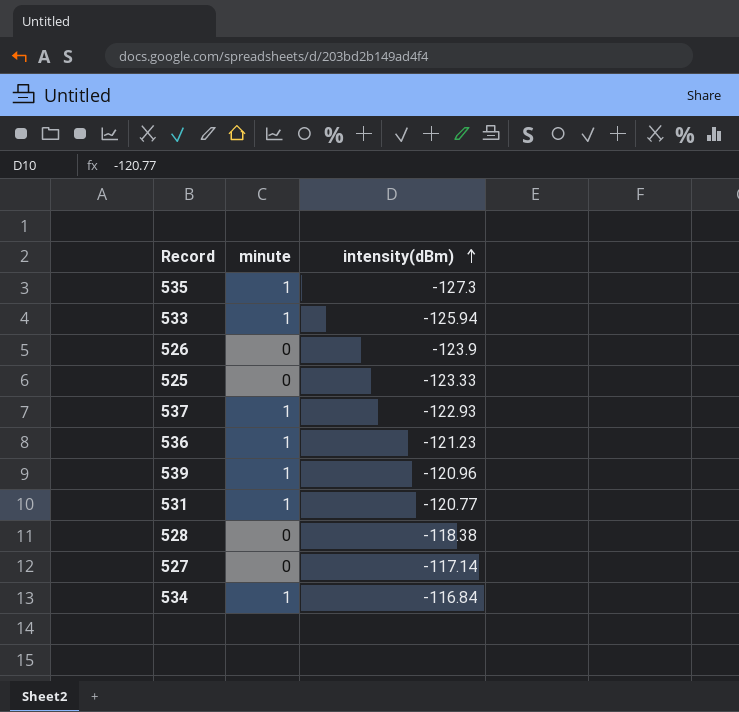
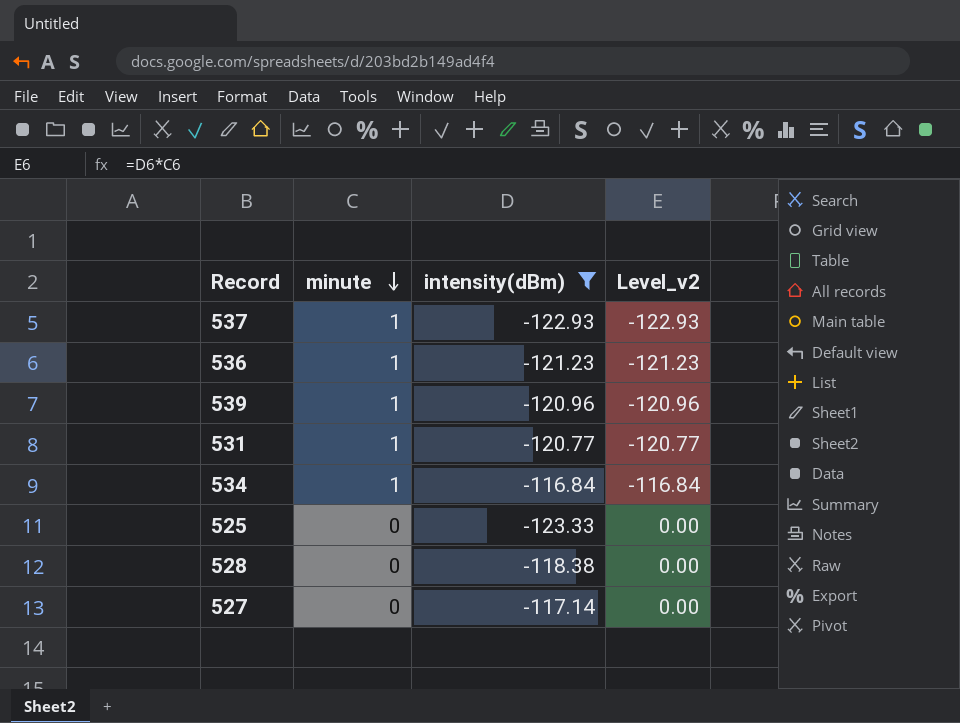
filter: none -> intensity(dBm) >= -123.33
row order: intensity(dBm) ascending -> minute descending
column Level_v2 | formula: none -> [minute] * [intensity(dBm)]

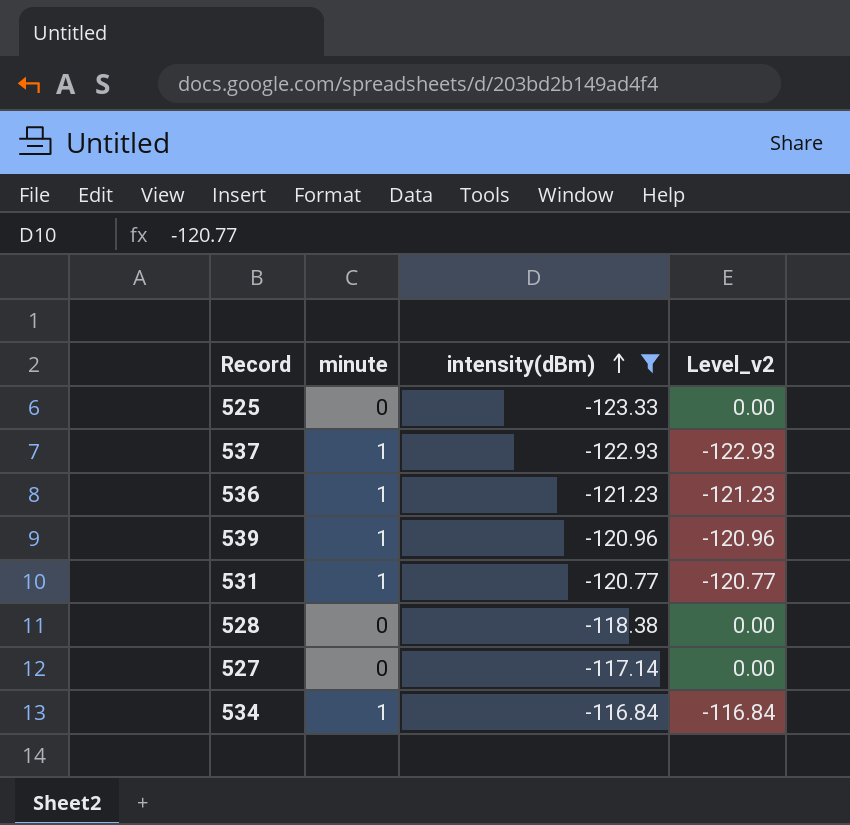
row order: minute descending -> intensity(dBm) ascending

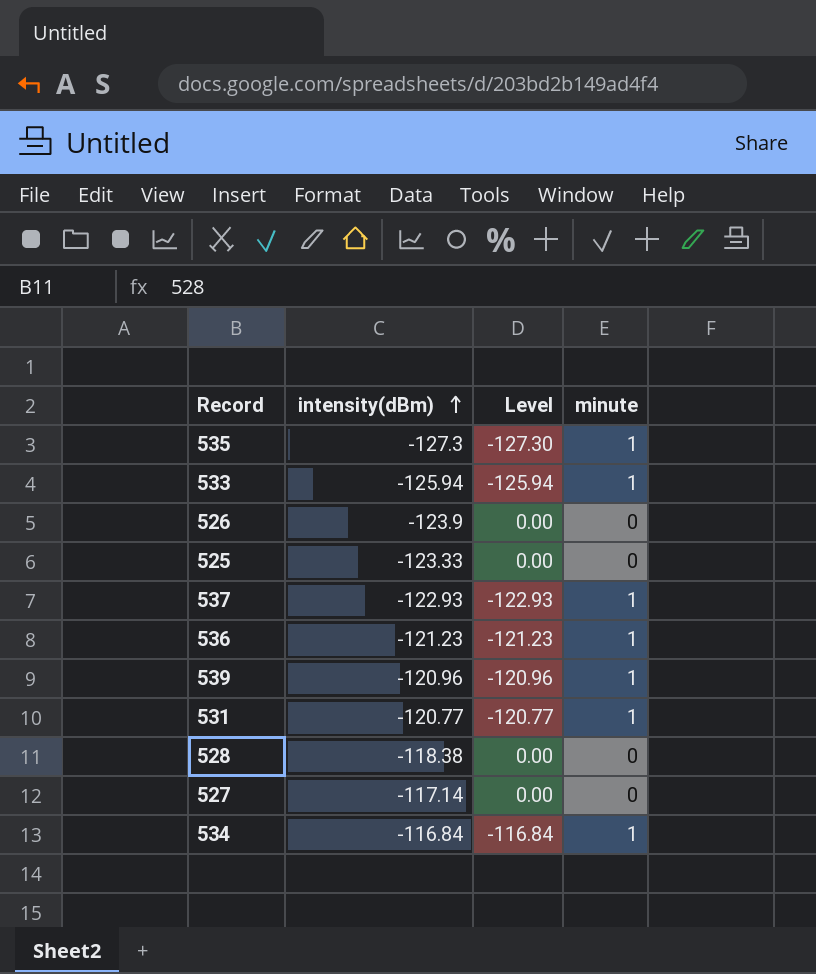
filter: intensity(dBm) >= -123.33 -> none
column name: Level_v2 -> Level
column minute | position: 2 -> 4

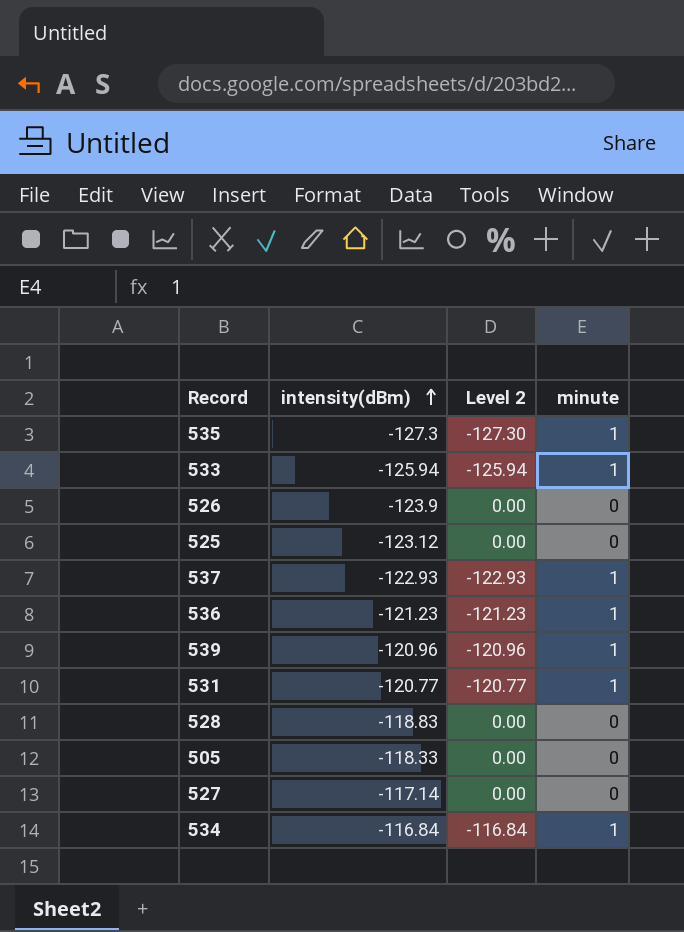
column name: Level -> Level 2
525 | intensity(dBm): -123.33 -> -123.12
528 | intensity(dBm): -118.38 -> -118.83
row 505: none -> -118.33 | 0.00 | 0

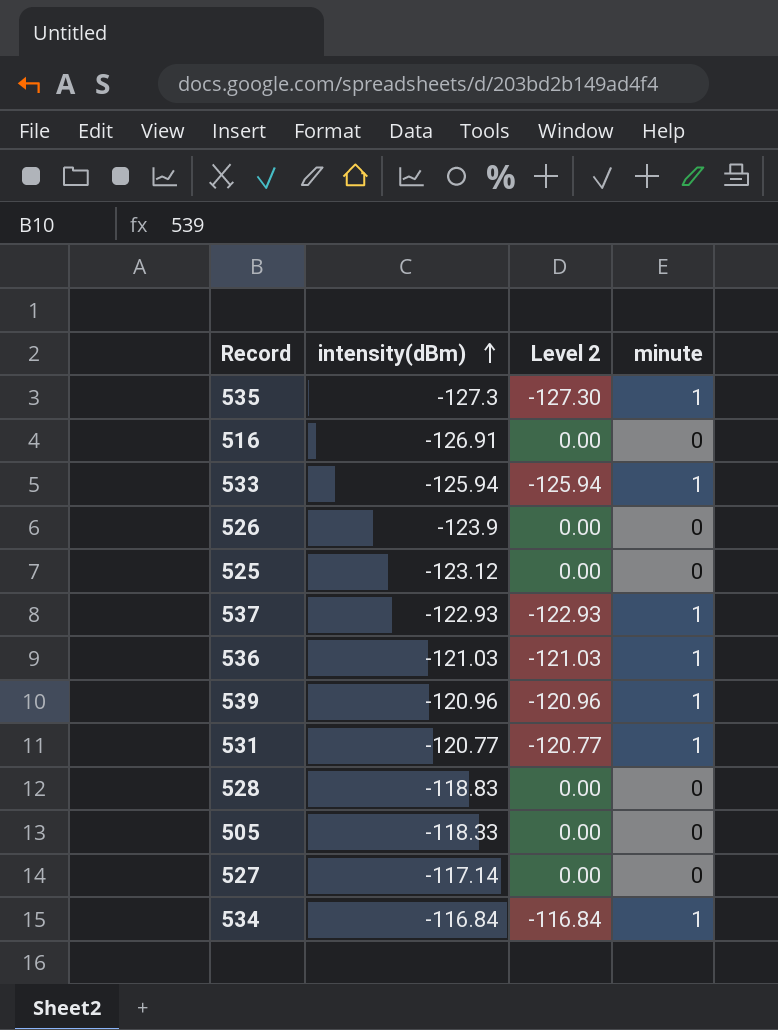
row 516: none -> -126.91 | 0.00 | 0
536 | intensity(dBm): -121.23 -> -121.03
536 | Level 2: -121.23 -> -121.03

